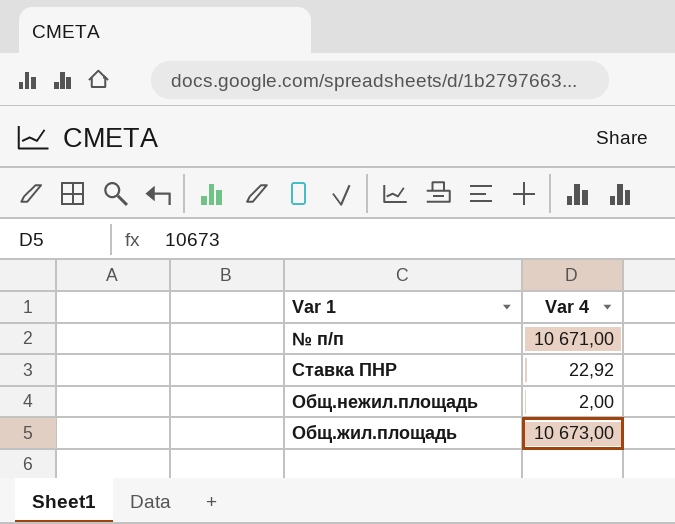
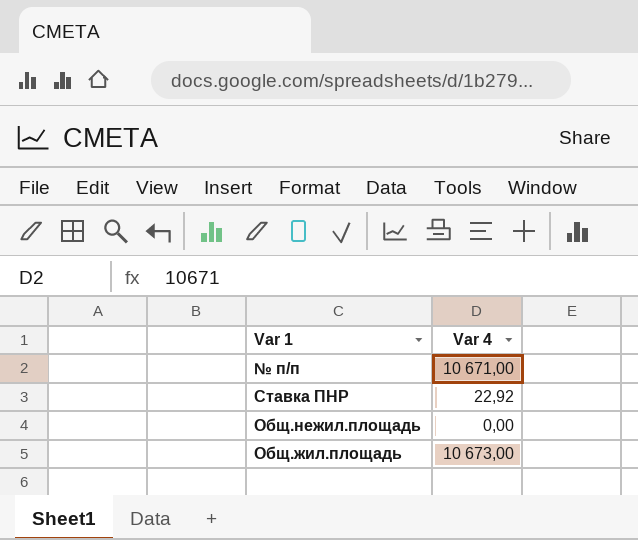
Общ.нежил.площадь | Var 4: 2,00 -> 0,00

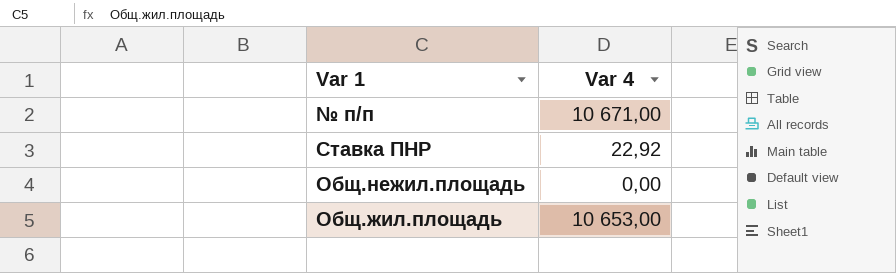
Общ.жил.площадь | Var 4: 10 673,00 -> 10 653,00

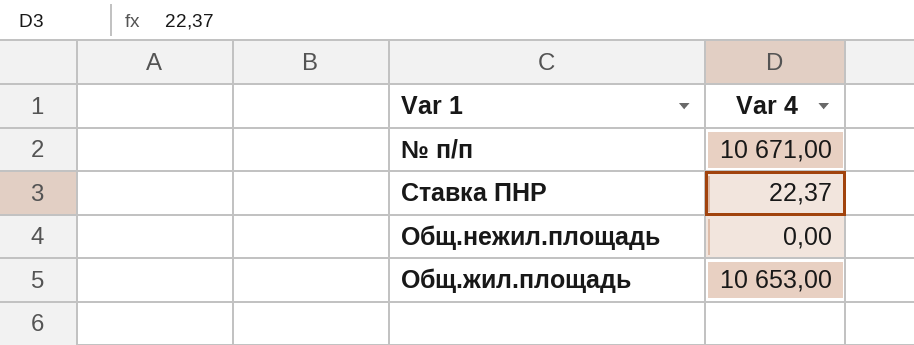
Ставка ПНР | Var 4: 22,92 -> 22,37

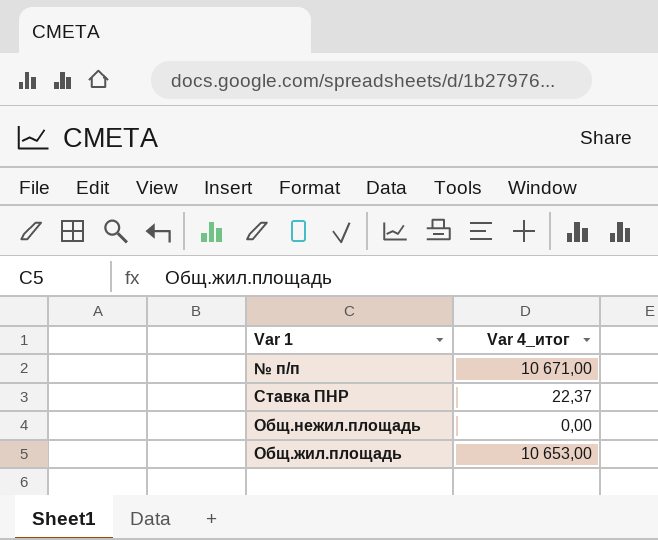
column name: Var 4 -> Var 4_итог

